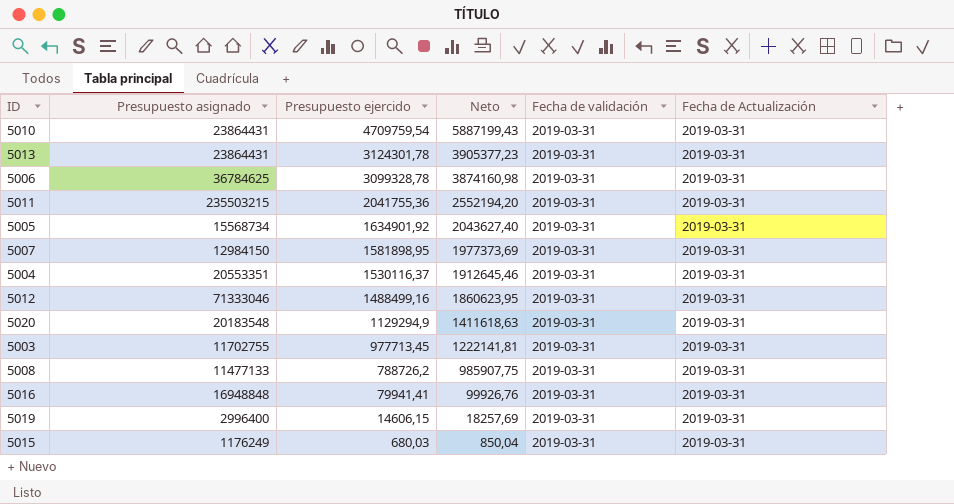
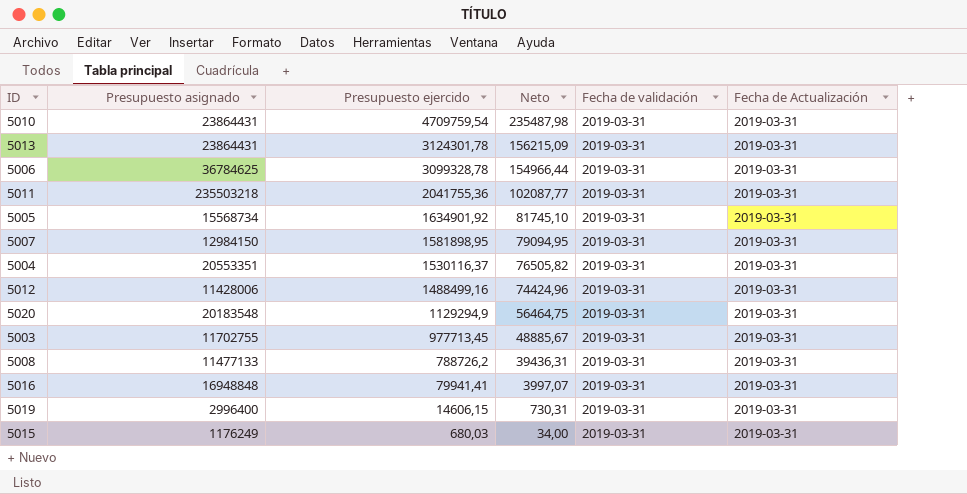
column Neto | formula: [Presupuesto ejercido] * 1,25 -> [Presupuesto ejercido] * 0,05
5011 | Presupuesto asignado: 235503215 -> 235503218
5012 | Presupuesto asignado: 71333046 -> 11428006

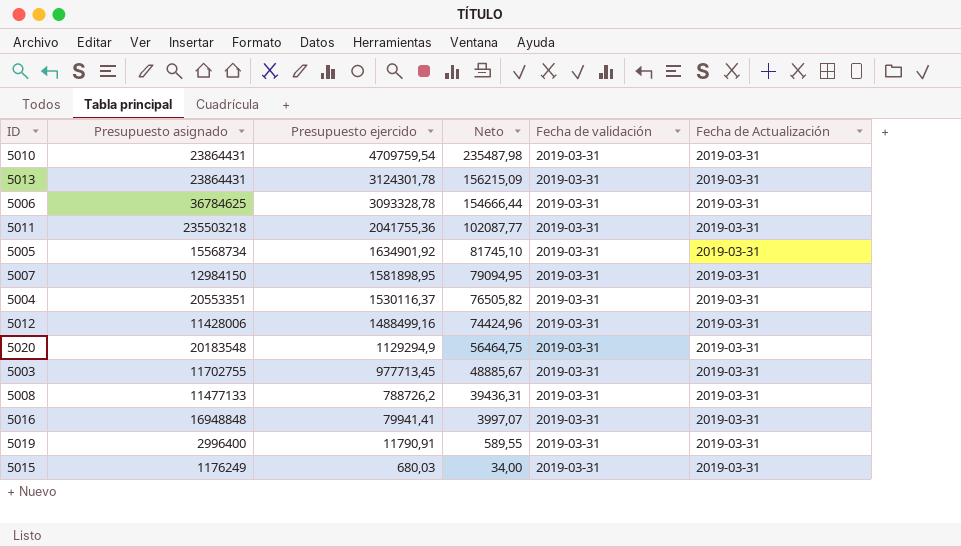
5006 | Presupuesto ejercido: 3099328,78 -> 3093328,78
5006 | Neto: 154966,44 -> 154666,44
5019 | Presupuesto ejercido: 14606,15 -> 11790,91
5019 | Neto: 730,31 -> 589,55

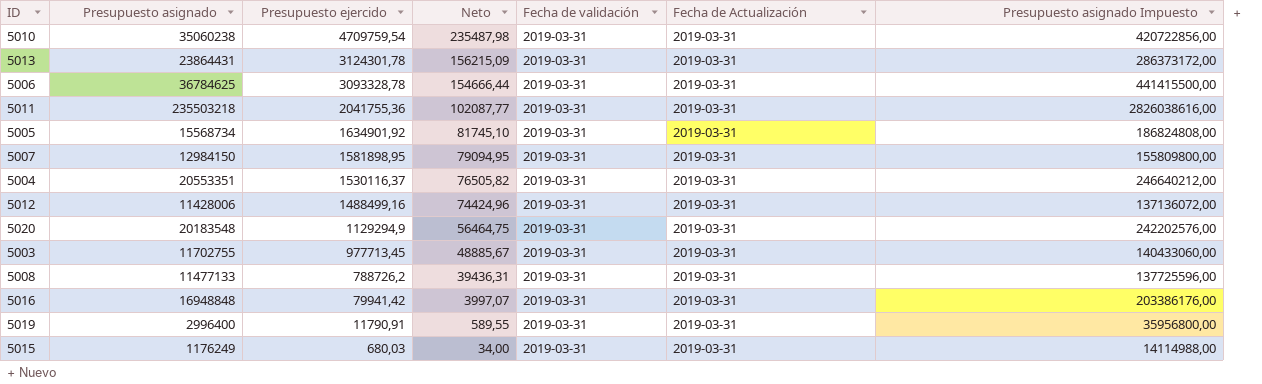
column Presupuesto asignado Impuesto | formula: none -> [Presupuesto asignado] * 12
5010 | Presupuesto asignado: 23864431 -> 35060238
5016 | Presupuesto ejercido: 79941,41 -> 79941,42

